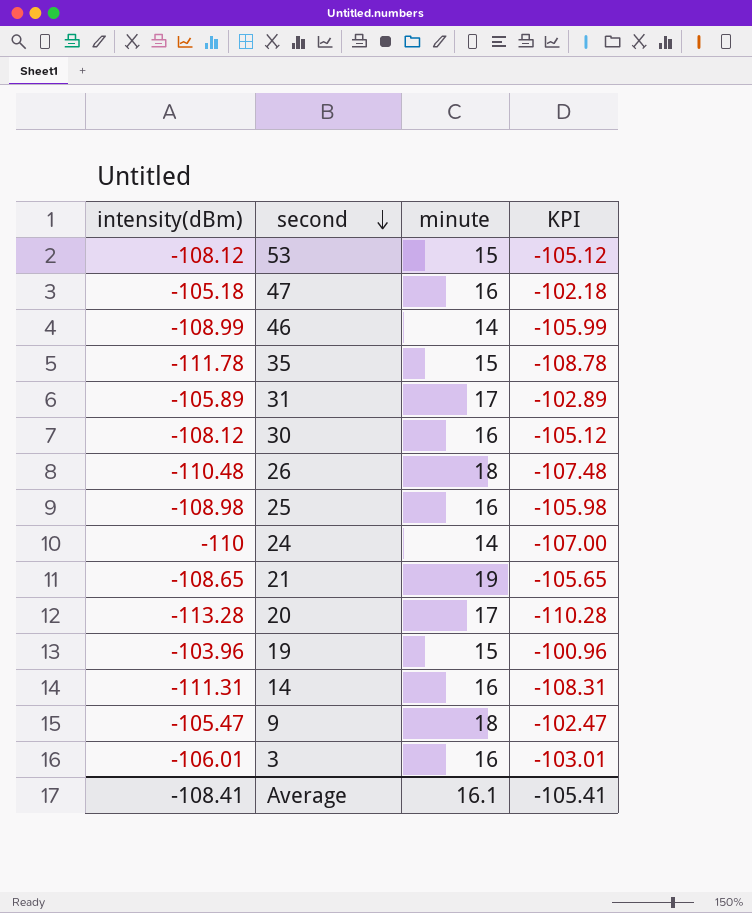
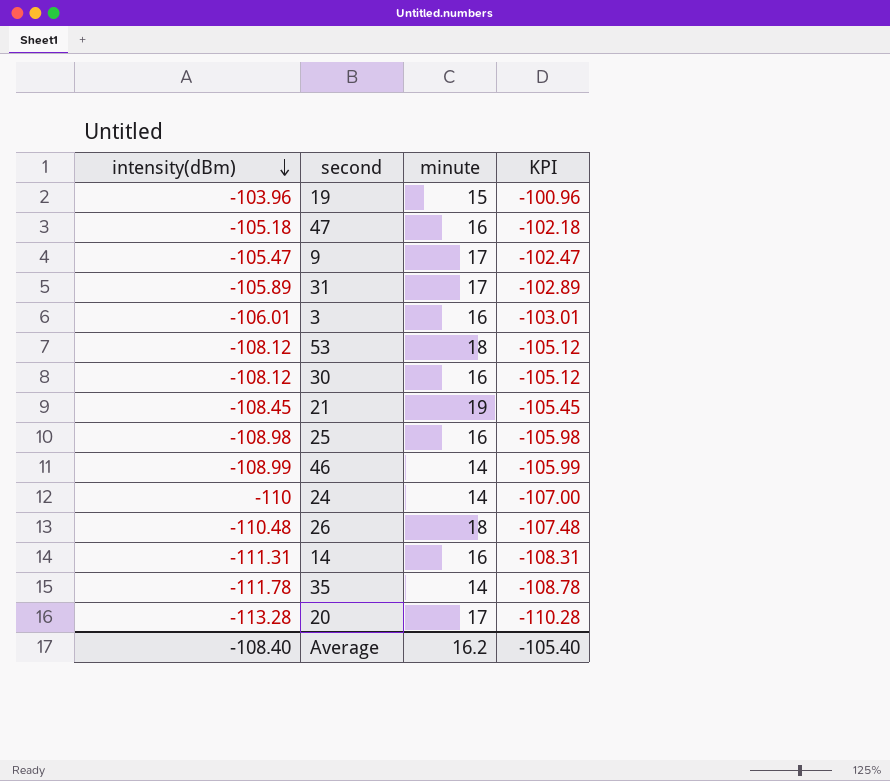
row order: second descending -> intensity(dBm) descending
9 | minute: 18 -> 17
53 | minute: 15 -> 18
21 | intensity(dBm): -108.65 -> -108.45
21 | KPI: -105.65 -> -105.45
35 | minute: 15 -> 14
Average | intensity(dBm): -108.41 -> -108.40
Average | minute: 16.1 -> 16.2
Average | KPI: -105.41 -> -105.40

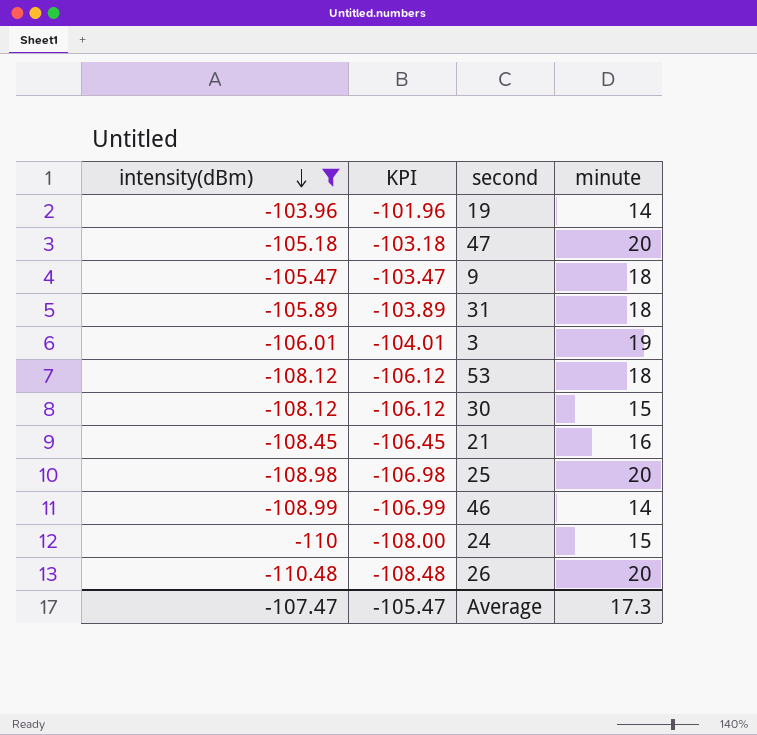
filter: none -> intensity(dBm) >= -110.48
column KPI | formula: [intensity(dBm)] + 3 -> [intensity(dBm)] + 2
column KPI | position: 4 -> 2
19 | minute: 15 -> 14
47 | minute: 16 -> 20
9 | minute: 17 -> 18
31 | minute: 17 -> 18
3 | minute: 16 -> 19
30 | minute: 16 -> 15
21 | minute: 19 -> 16
25 | minute: 16 -> 20
24 | minute: 14 -> 15
26 | minute: 18 -> 20
Average | intensity(dBm): -108.40 -> -107.47
Average | KPI: -105.40 -> -105.47
Average | minute: 16.2 -> 17.3

